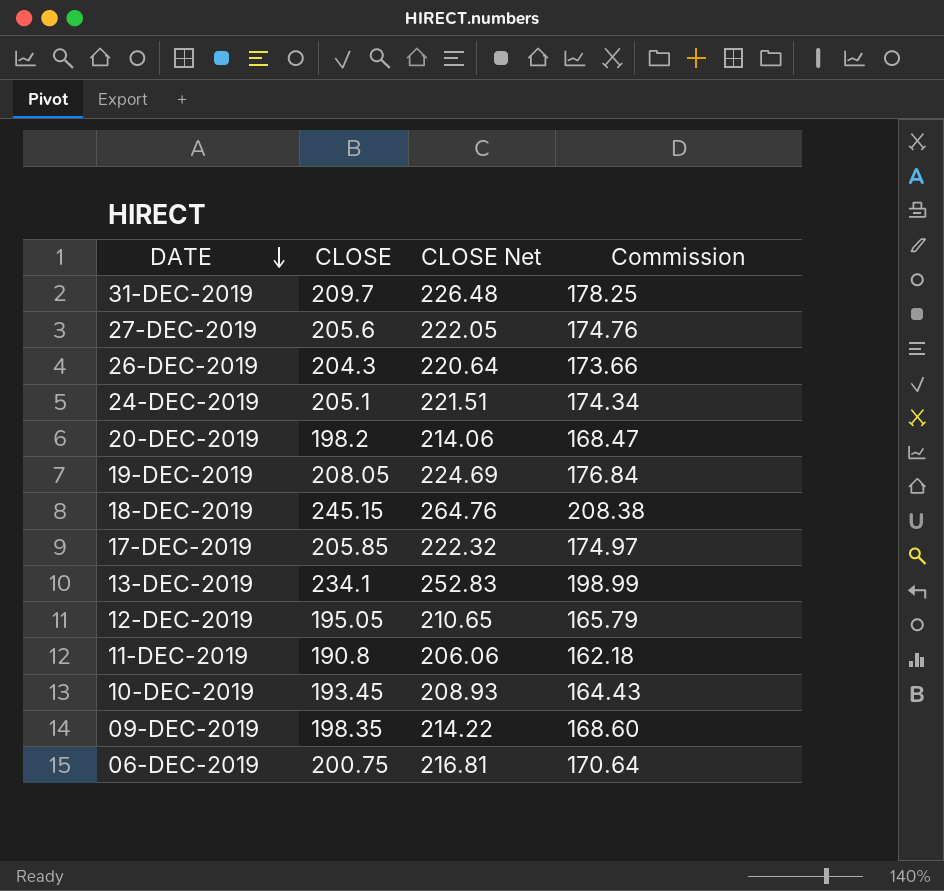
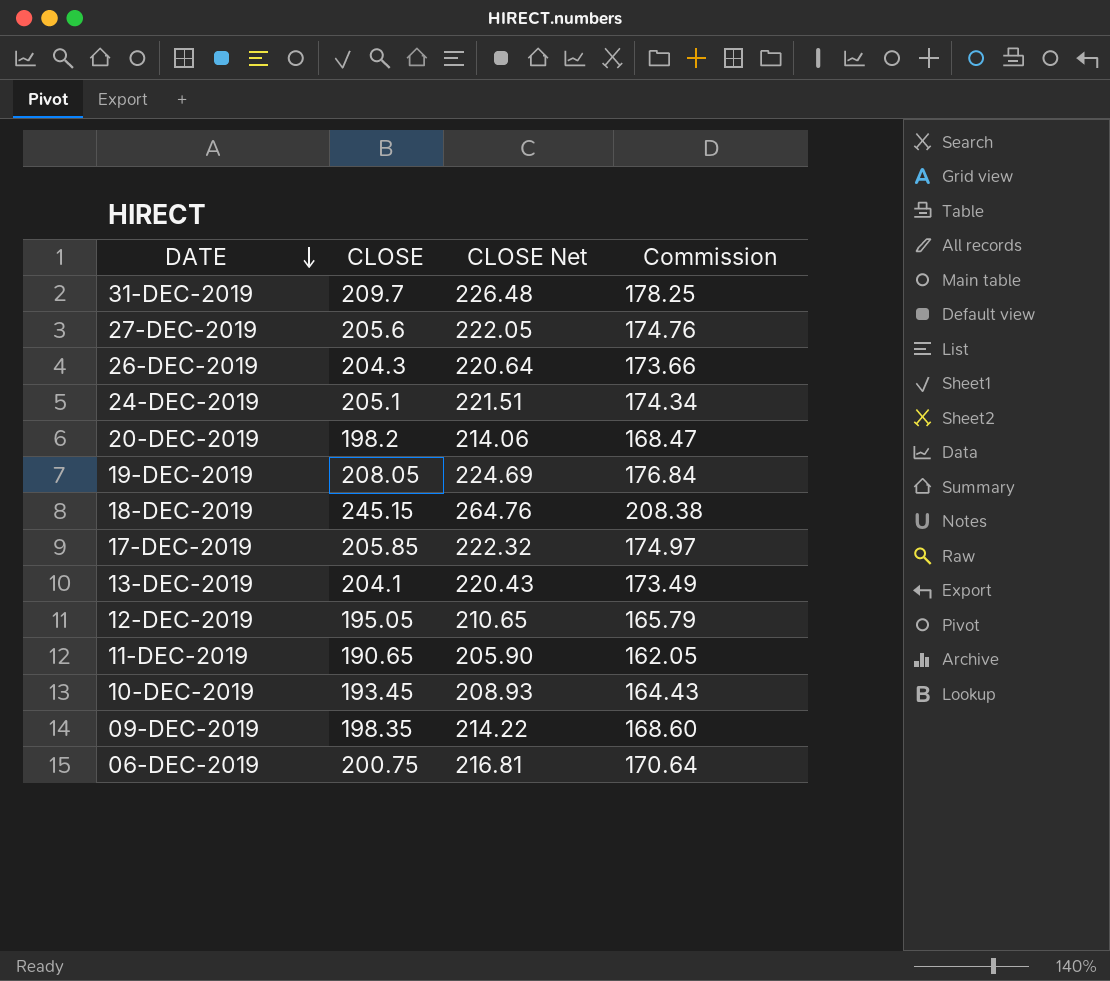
13-DEC-2019 | CLOSE: 234.1 -> 204.1
13-DEC-2019 | CLOSE Net: 252.83 -> 220.43
13-DEC-2019 | Commission: 198.99 -> 173.49
11-DEC-2019 | CLOSE: 190.8 -> 190.65
11-DEC-2019 | CLOSE Net: 206.06 -> 205.90
11-DEC-2019 | Commission: 162.18 -> 162.05

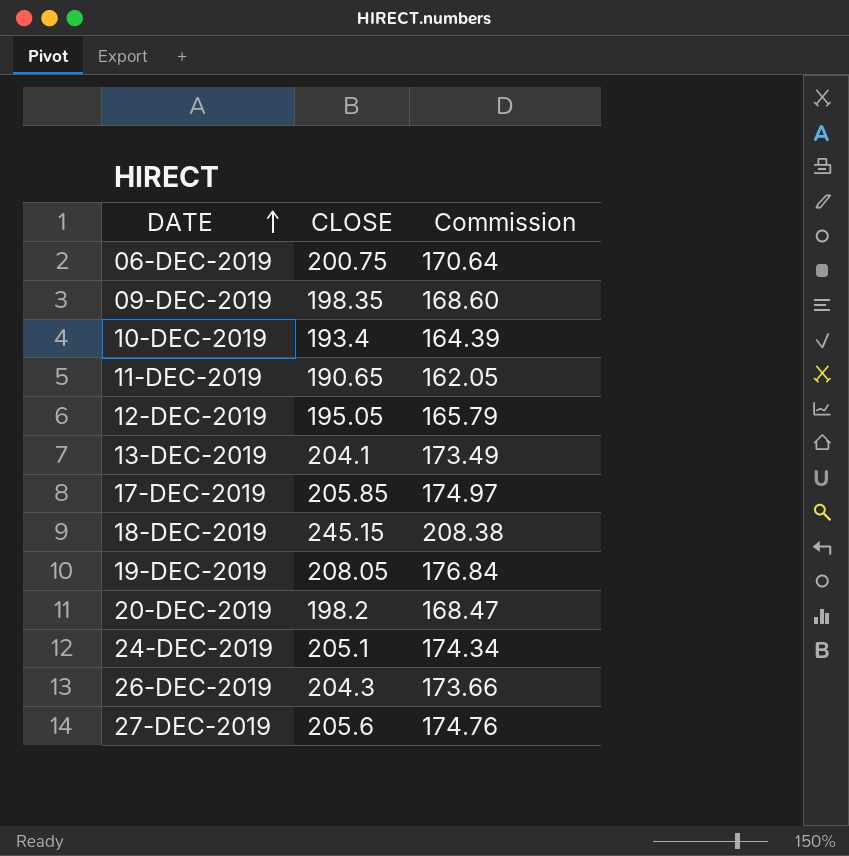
row order: DATE descending -> DATE ascending
column CLOSE Net | formula: [CLOSE] * 1.08 -> none
row 31-DEC-2019: 209.7 | 226.48 | 178.25 -> none
10-DEC-2019 | CLOSE: 193.45 -> 193.4
10-DEC-2019 | Commission: 164.43 -> 164.39

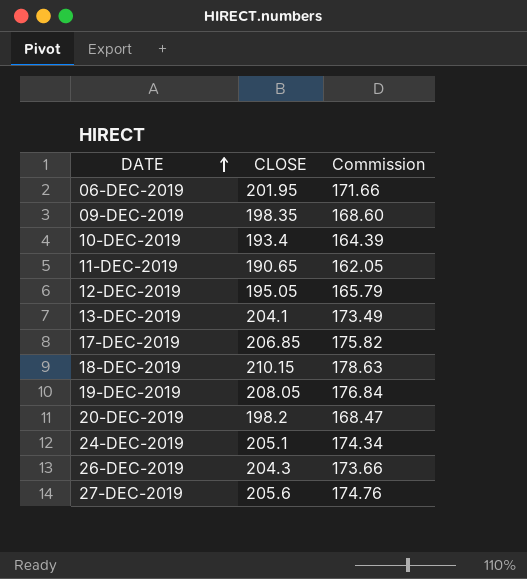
06-DEC-2019 | CLOSE: 200.75 -> 201.95
06-DEC-2019 | Commission: 170.64 -> 171.66
17-DEC-2019 | CLOSE: 205.85 -> 206.85
17-DEC-2019 | Commission: 174.97 -> 175.82
18-DEC-2019 | CLOSE: 245.15 -> 210.15
18-DEC-2019 | Commission: 208.38 -> 178.63

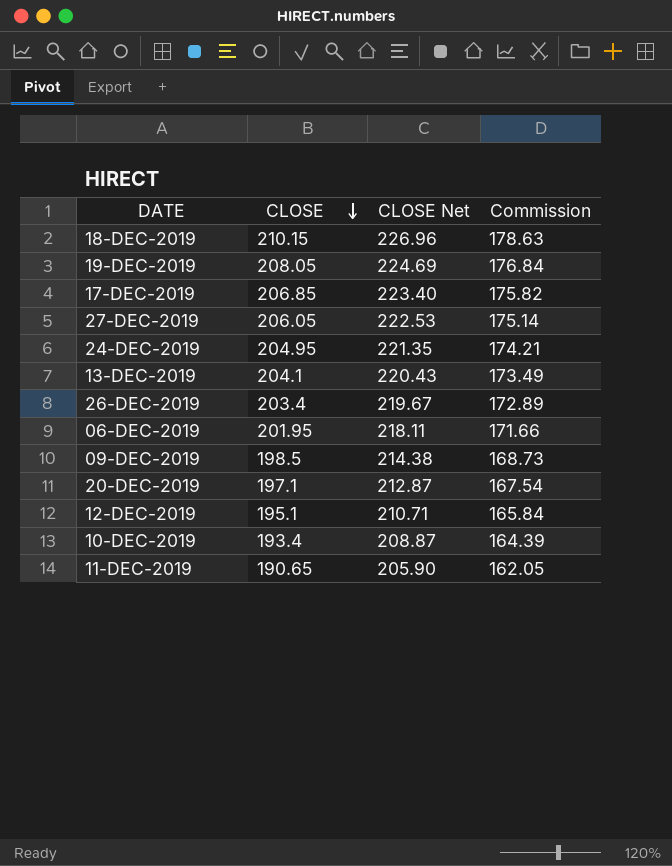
row order: DATE ascending -> CLOSE descending
column CLOSE Net | formula: none -> [CLOSE] * 1.08
27-DEC-2019 | CLOSE: 205.6 -> 206.05
27-DEC-2019 | Commission: 174.76 -> 175.14
24-DEC-2019 | CLOSE: 205.1 -> 204.95
24-DEC-2019 | Commission: 174.34 -> 174.21
26-DEC-2019 | CLOSE: 204.3 -> 203.4
26-DEC-2019 | Commission: 173.66 -> 172.89
09-DEC-2019 | CLOSE: 198.35 -> 198.5
09-DEC-2019 | Commission: 168.60 -> 168.73
20-DEC-2019 | CLOSE: 198.2 -> 197.1
20-DEC-2019 | Commission: 168.47 -> 167.54
12-DEC-2019 | CLOSE: 195.05 -> 195.1
12-DEC-2019 | Commission: 165.79 -> 165.84

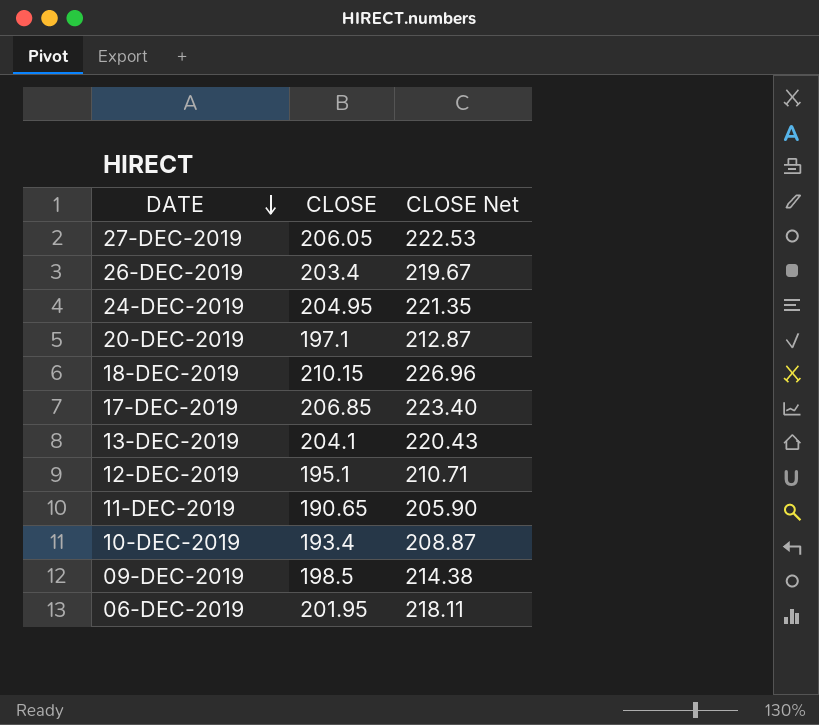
row order: CLOSE descending -> DATE descending
column Commission | formula: [CLOSE] * 0.85 -> none
row 19-DEC-2019: 208.05 | 224.69 | 176.84 -> none

